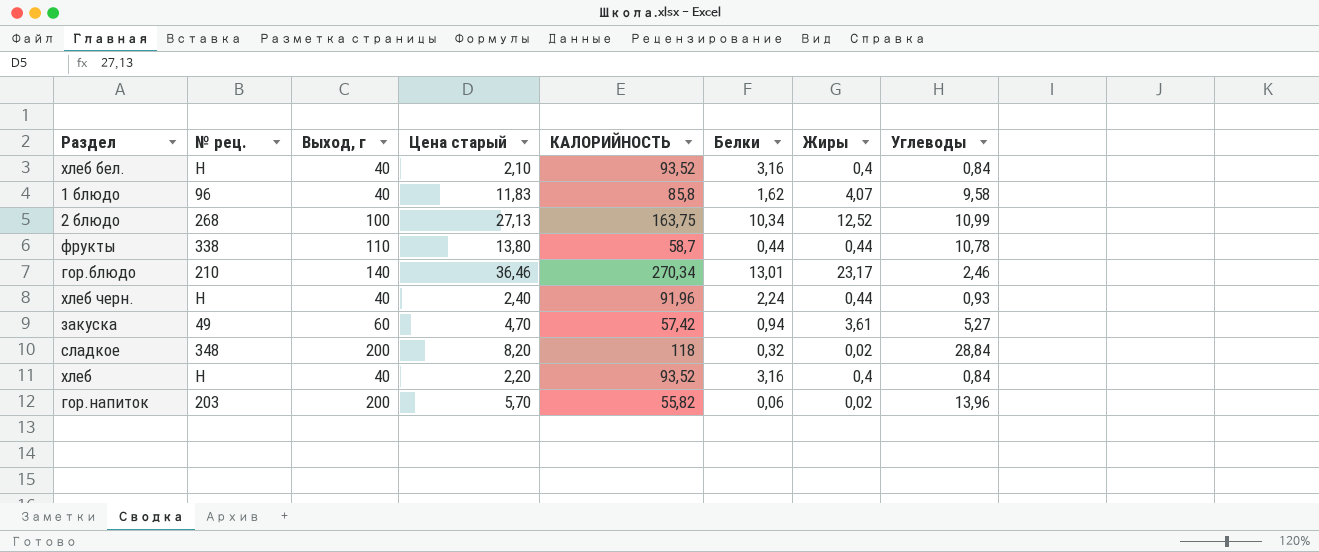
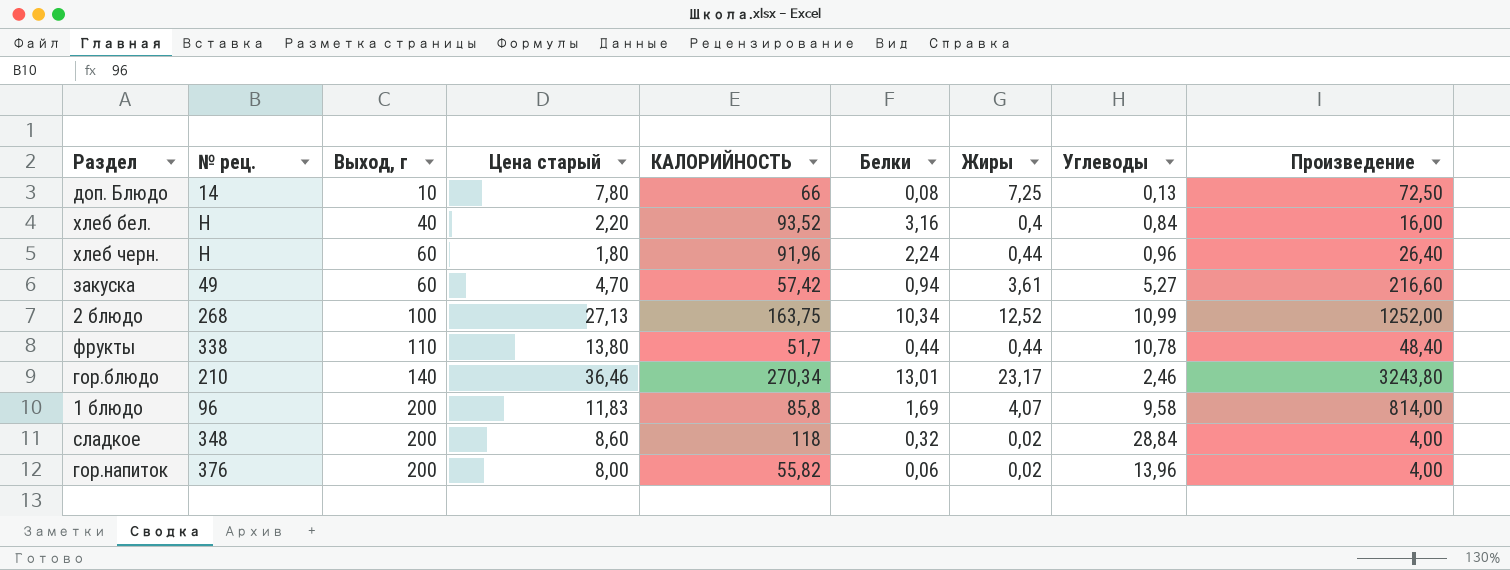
row order: none -> Выход, г ascending
column Произведение | formula: none -> [Выход, г] * [Жиры]
row хлеб: Н | 40 | 2,20 | 93,52 | 3,16 | 0,4 | 0,84 -> none
row доп. Блюдо: none -> 14 | 10 | 7,80 | 66 | 0,08 | 7,25 | 0,13 | 72,50
хлеб бел. | Цена старый: 2,10 -> 2,20
хлеб черн. | Выход, г: 40 -> 60
хлеб черн. | Цена старый: 2,40 -> 1,80
хлеб черн. | Углеводы: 0,93 -> 0,96
фрукты | КАЛОРИЙНОСТЬ: 58,7 -> 51,7
1 блюдо | Выход, г: 40 -> 200
1 блюдо | Белки: 1,62 -> 1,69
сладкое | Цена старый: 8,20 -> 8,60
гор.напиток | № рец.: 203 -> 376
гор.напиток | Цена старый: 5,70 -> 8,00

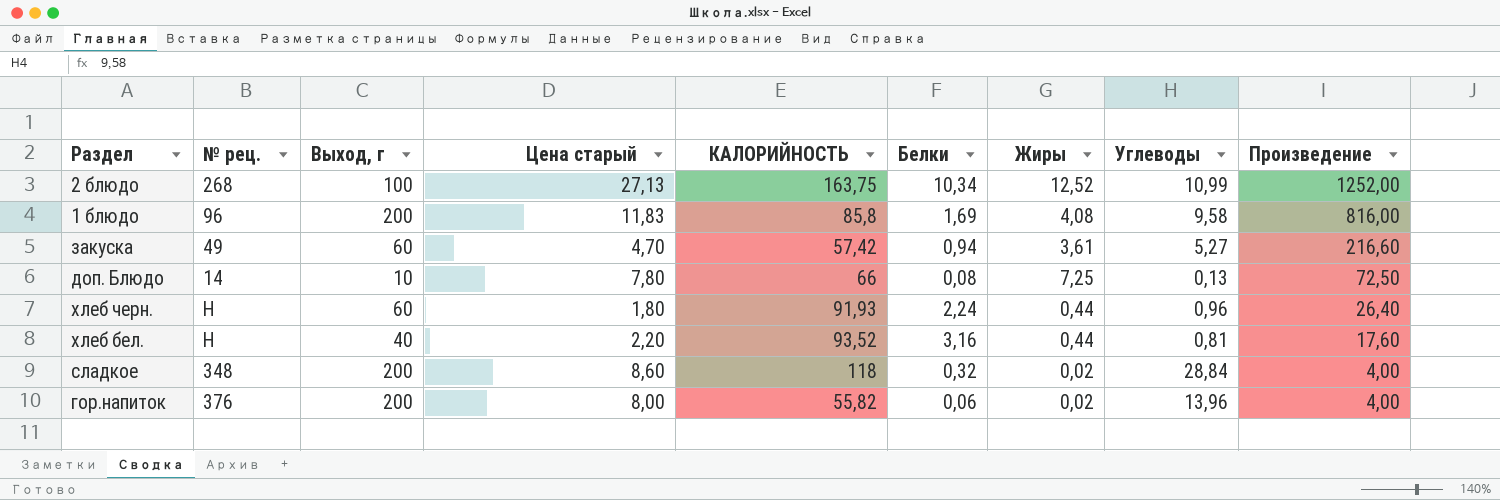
row order: Выход, г ascending -> Произведение descending
row фрукты: 338 | 110 | 13,80 | 51,7 | 0,44 | 0,44 | 10,78 | 48,40 -> none
row гор.блюдо: 210 | 140 | 36,46 | 270,34 | 13,01 | 23,17 | 2,46 | 3243,80 -> none
1 блюдо | Жиры: 4,07 -> 4,08
1 блюдо | Произведение: 814,00 -> 816,00
хлеб черн. | КАЛОРИЙНОСТЬ: 91,96 -> 91,93
хлеб бел. | Жиры: 0,4 -> 0,44
хлеб бел. | Углеводы: 0,84 -> 0,81
хлеб бел. | Произведение: 16,00 -> 17,60

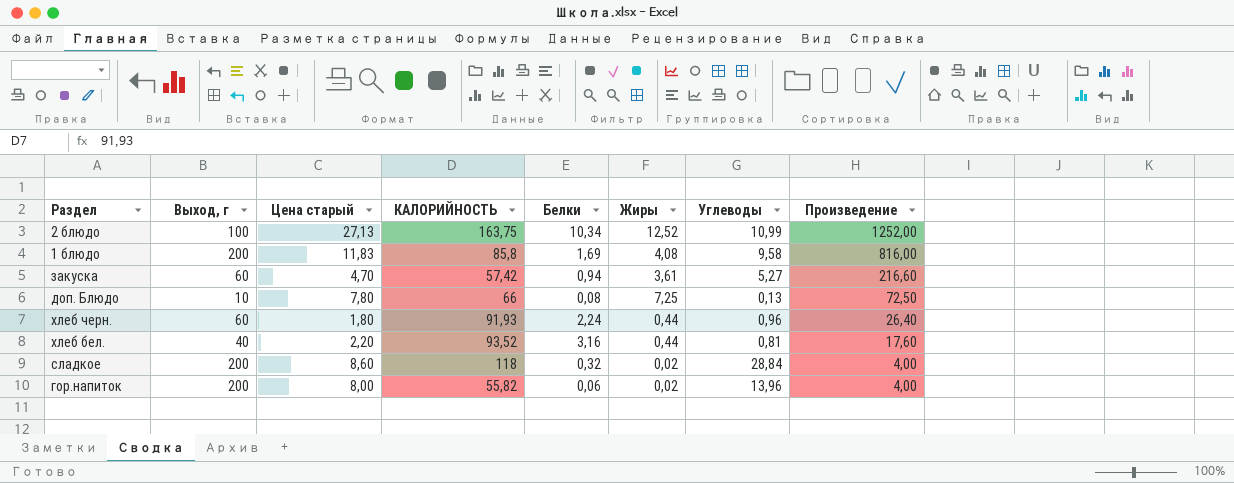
column № рец. | position: 2 -> none

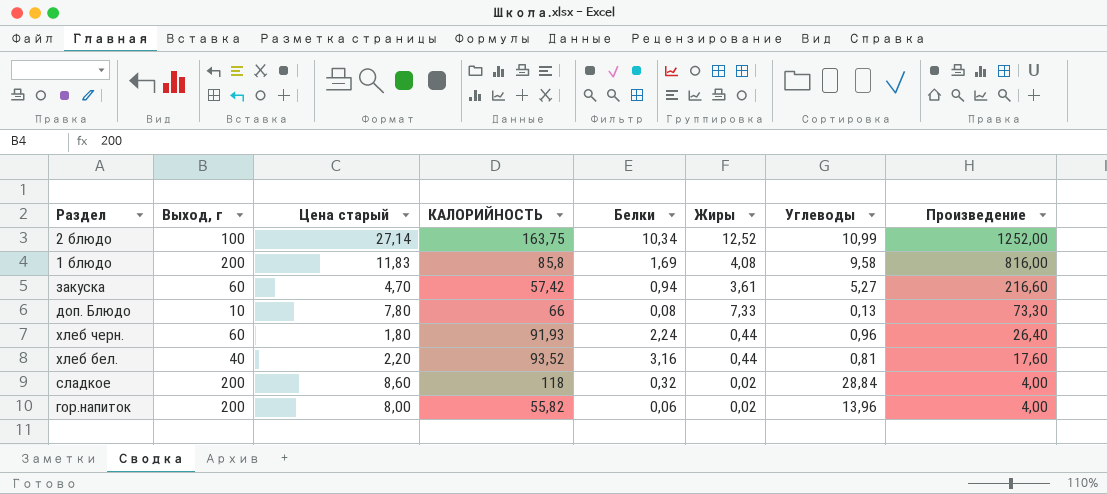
2 блюдо | Цена старый: 27,13 -> 27,14
доп. Блюдо | Жиры: 7,25 -> 7,33
доп. Блюдо | Произведение: 72,50 -> 73,30

